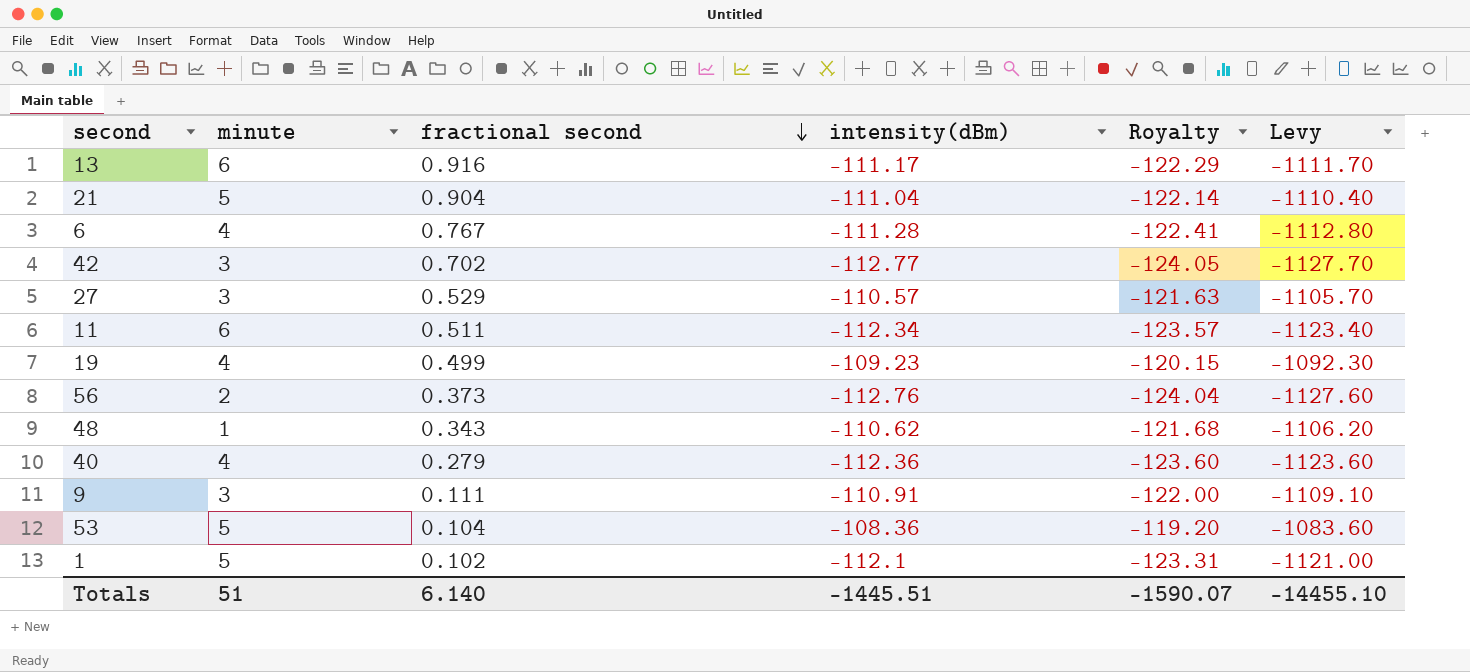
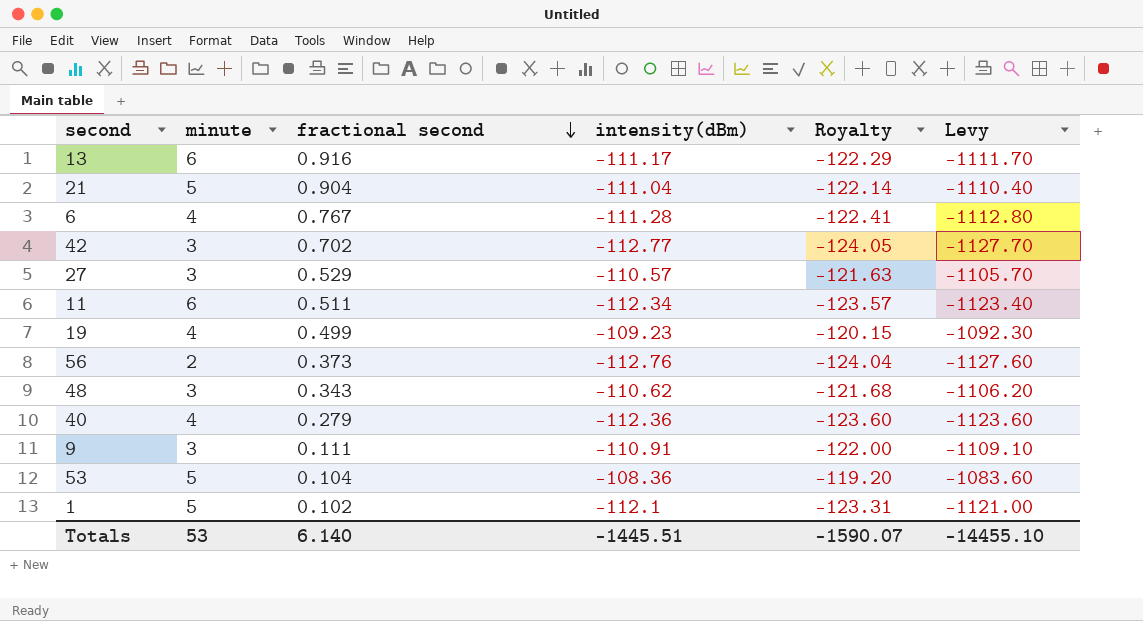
48 | minute: 1 -> 3
Totals | minute: 51 -> 53

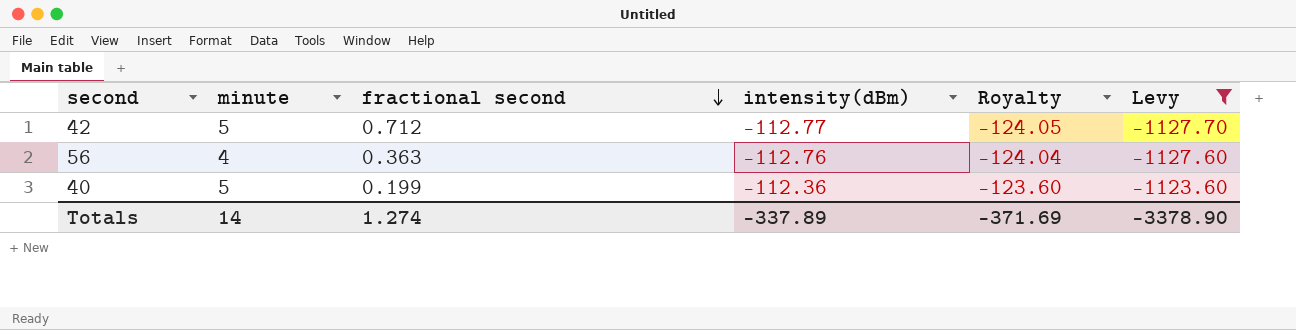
filter: none -> Levy <= -1123.60
42 | minute: 3 -> 5
42 | fractional second: 0.702 -> 0.712
56 | minute: 2 -> 4
56 | fractional second: 0.373 -> 0.363
40 | minute: 4 -> 5
40 | fractional second: 0.279 -> 0.199
Totals | minute: 53 -> 14
Totals | fractional second: 6.140 -> 1.274
Totals | intensity(dBm): -1445.51 -> -337.89
Totals | Royalty: -1590.07 -> -371.69
Totals | Levy: -14455.10 -> -3378.90

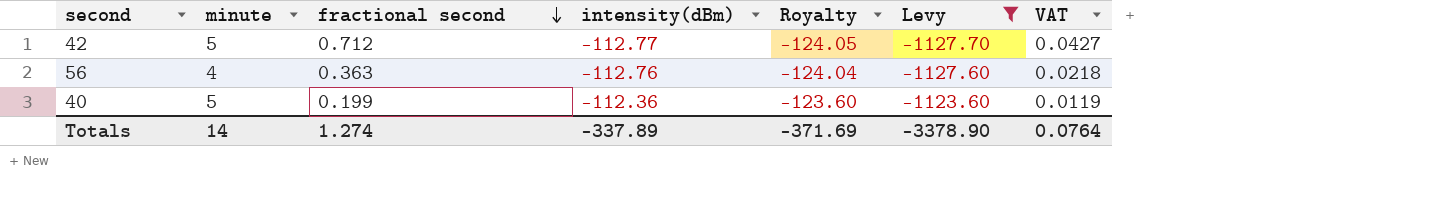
column VAT | formula: none -> [fractional second] * 0.06

